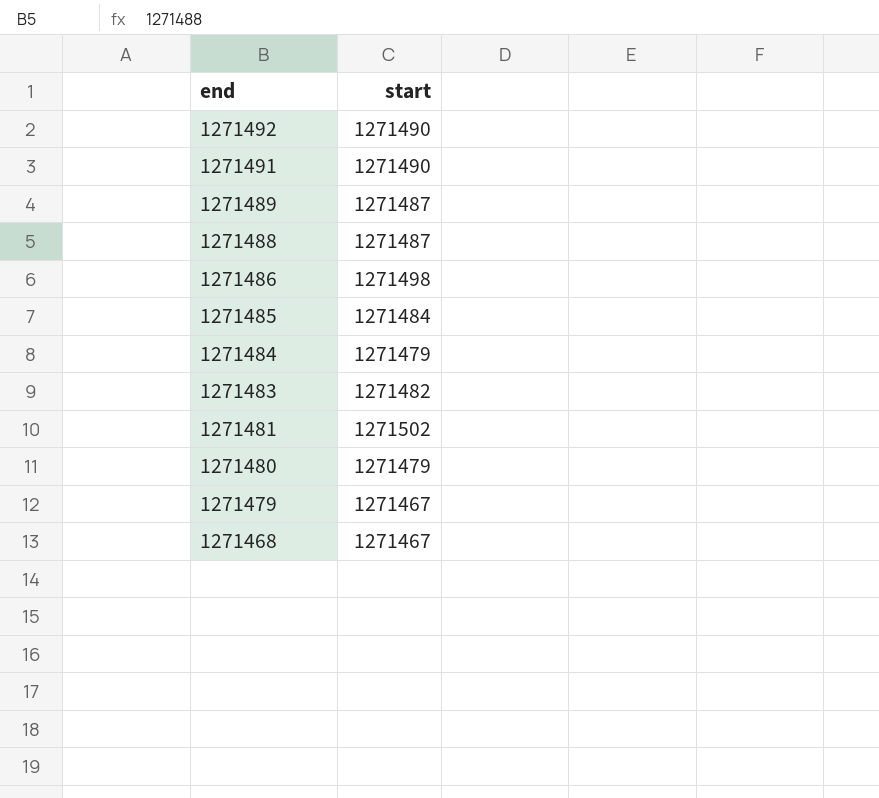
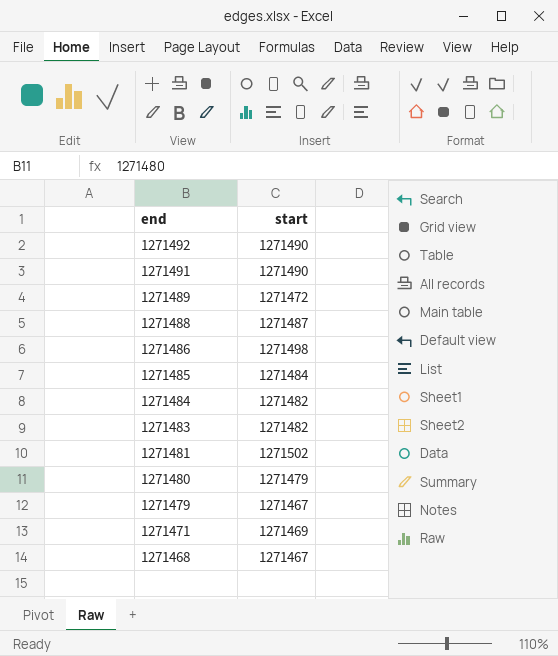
1271489 | start: 1271487 -> 1271472
1271484 | start: 1271479 -> 1271482
row 1271471: none -> 1271469

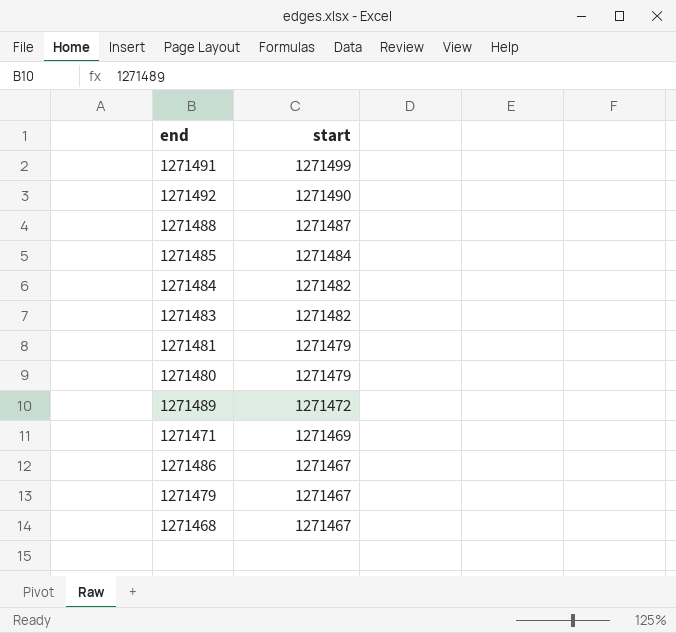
row order: end descending -> start descending
1271491 | start: 1271490 -> 1271499
1271481 | start: 1271502 -> 1271479
1271486 | start: 1271498 -> 1271467

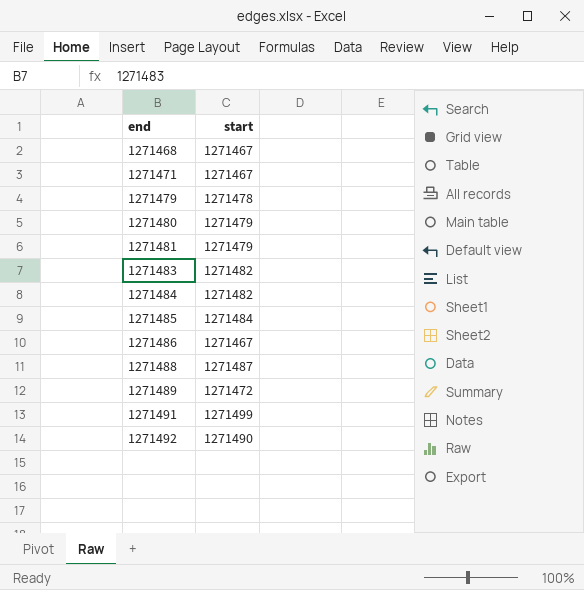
row order: start descending -> end ascending
1271471 | start: 1271469 -> 1271467
1271479 | start: 1271467 -> 1271478

